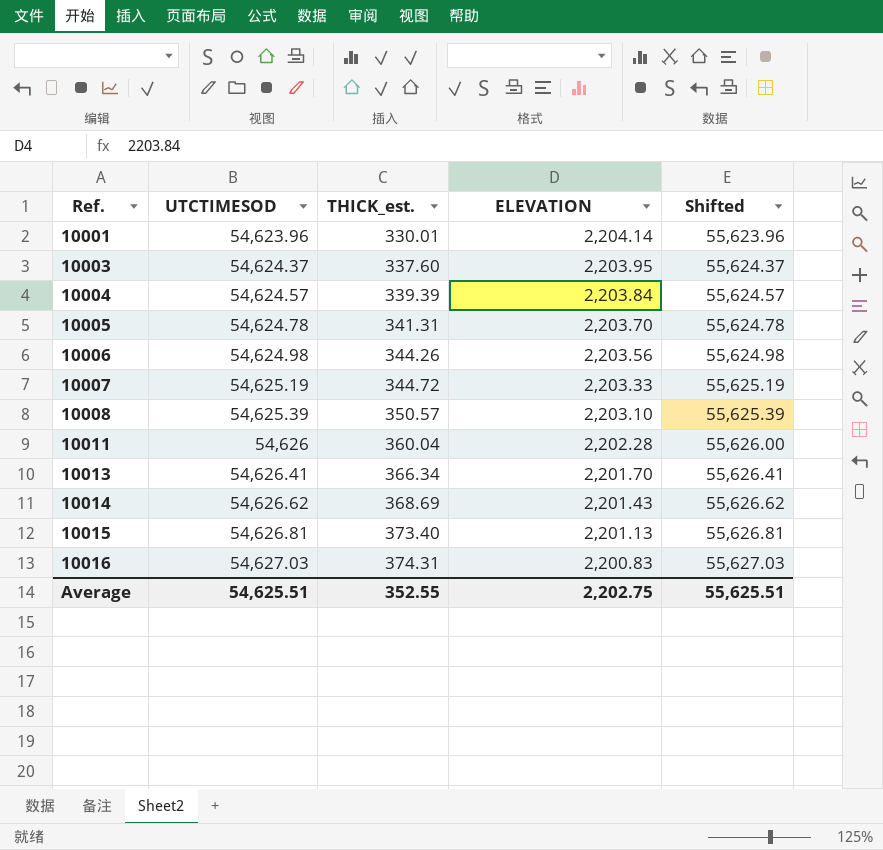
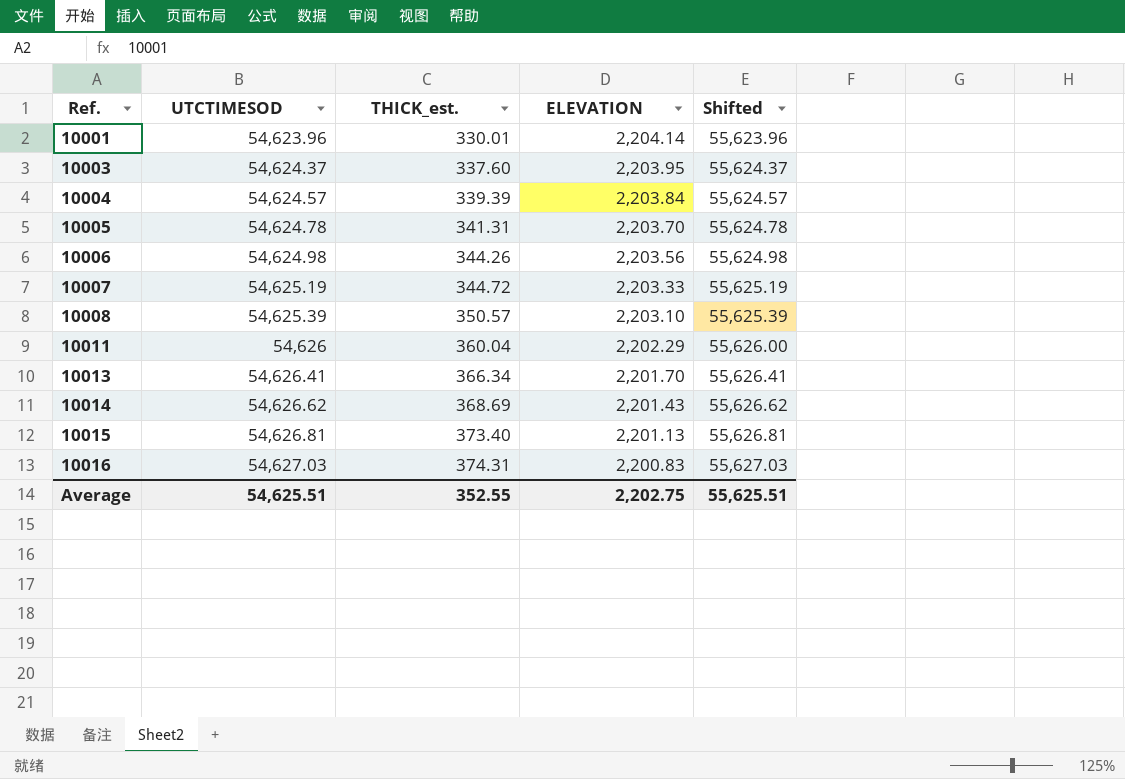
10011 | ELEVATION: 2,202.28 -> 2,202.29

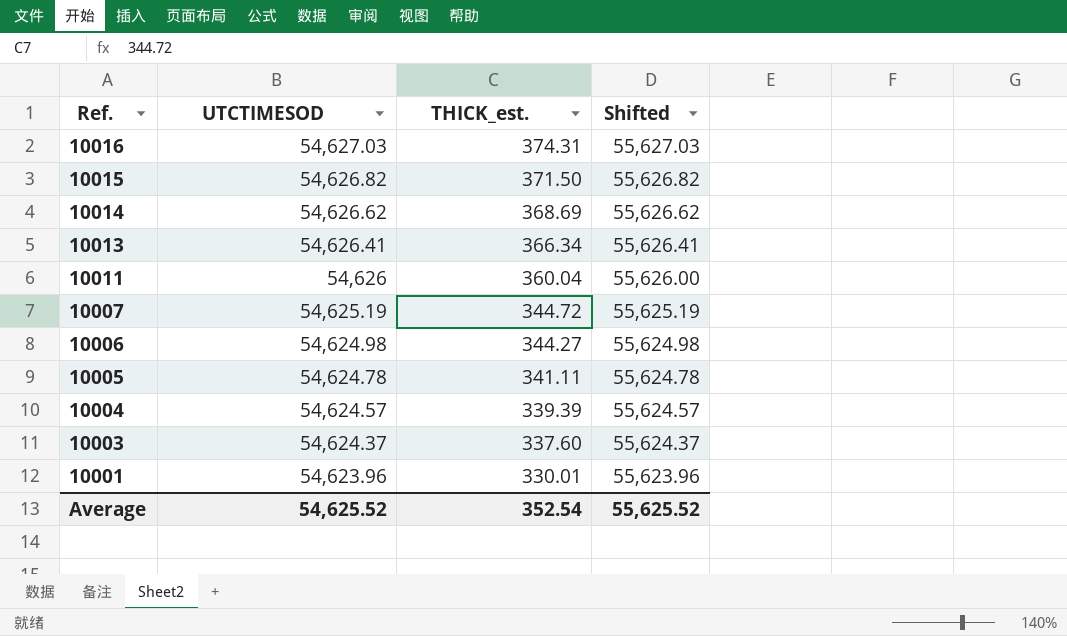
row order: Ref. ascending -> Ref. descending
column ELEVATION | position: 4 -> none
row 10008: 54,625.39 | 350.57 | 2,203.10 | 55,625.39 -> none
10015 | UTCTIMESOD: 54,626.81 -> 54,626.82
10015 | THICK_est.: 373.40 -> 371.50
10015 | Shifted: 55,626.81 -> 55,626.82
10006 | THICK_est.: 344.26 -> 344.27
10005 | THICK_est.: 341.31 -> 341.11
Average | UTCTIMESOD: 54,625.51 -> 54,625.52
Average | THICK_est.: 352.55 -> 352.54
Average | Shifted: 55,625.51 -> 55,625.52

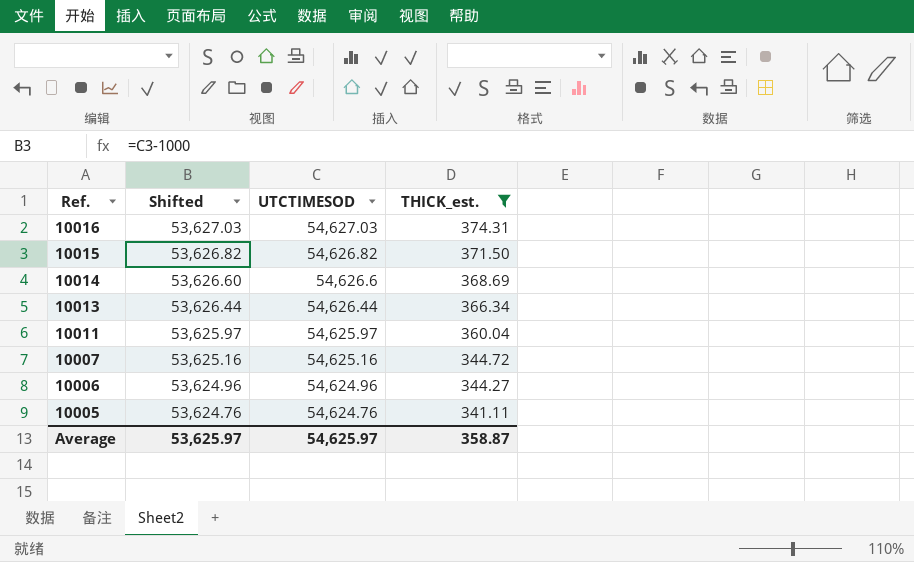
filter: none -> THICK_est. >= 341.11
column Shifted | formula: [UTCTIMESOD] + 1000 -> [UTCTIMESOD] - 1000
column Shifted | position: 4 -> 2
10014 | UTCTIMESOD: 54,626.62 -> 54,626.6
10013 | UTCTIMESOD: 54,626.41 -> 54,626.44
10011 | UTCTIMESOD: 54,626 -> 54,625.97
10007 | UTCTIMESOD: 54,625.19 -> 54,625.16
10006 | UTCTIMESOD: 54,624.98 -> 54,624.96
10005 | UTCTIMESOD: 54,624.78 -> 54,624.76
Average | Shifted: 55,625.52 -> 53,625.97
Average | UTCTIMESOD: 54,625.52 -> 54,625.97
Average | THICK_est.: 352.54 -> 358.87

